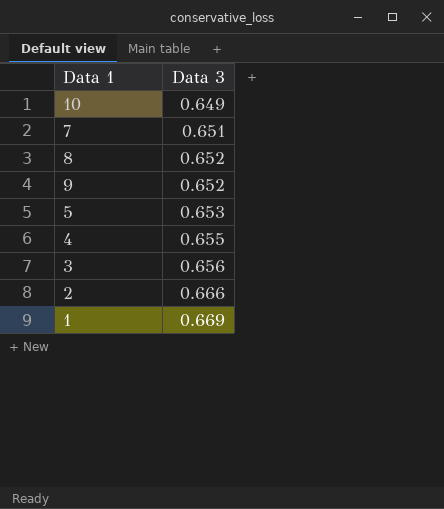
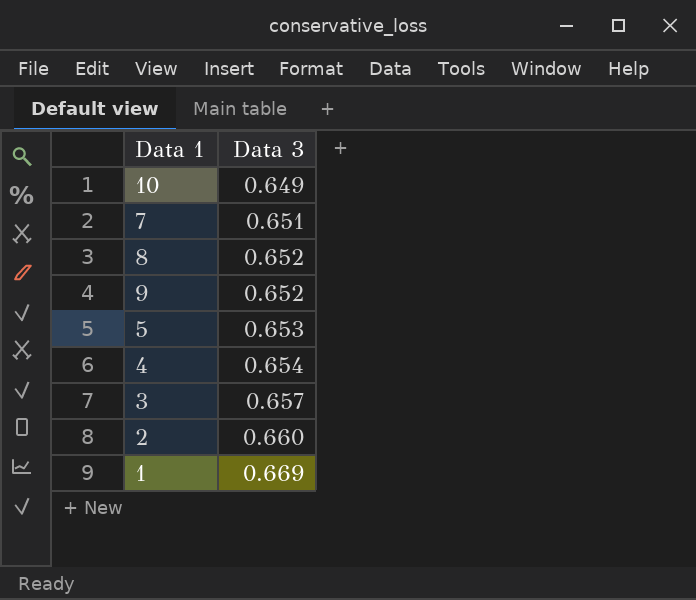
4 | Data 3: 0.655 -> 0.654
3 | Data 3: 0.656 -> 0.657
2 | Data 3: 0.666 -> 0.660

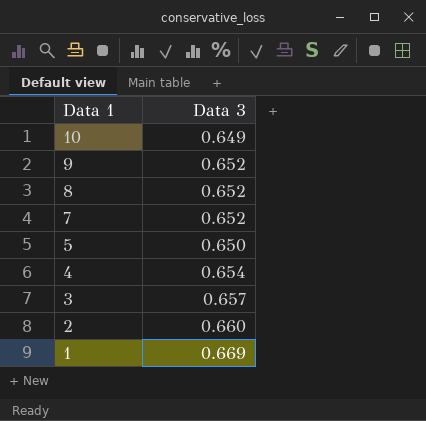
row order: Data 3 ascending -> Data 1 descending
7 | Data 3: 0.651 -> 0.652
5 | Data 3: 0.653 -> 0.650

